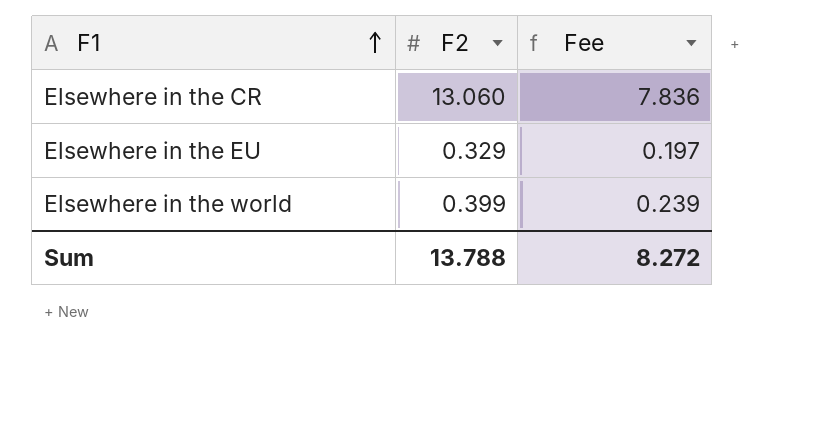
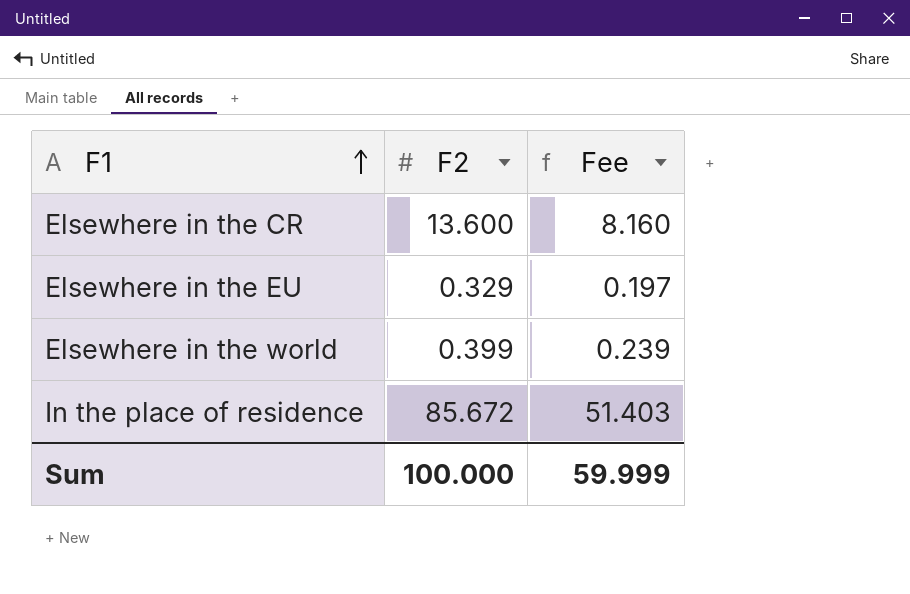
Elsewhere in the CR | F2: 13.060 -> 13.600
Elsewhere in the CR | Fee: 7.836 -> 8.160
row In the place of residence: none -> 85.672 | 51.403
Sum | F2: 13.788 -> 100.000
Sum | Fee: 8.272 -> 59.999

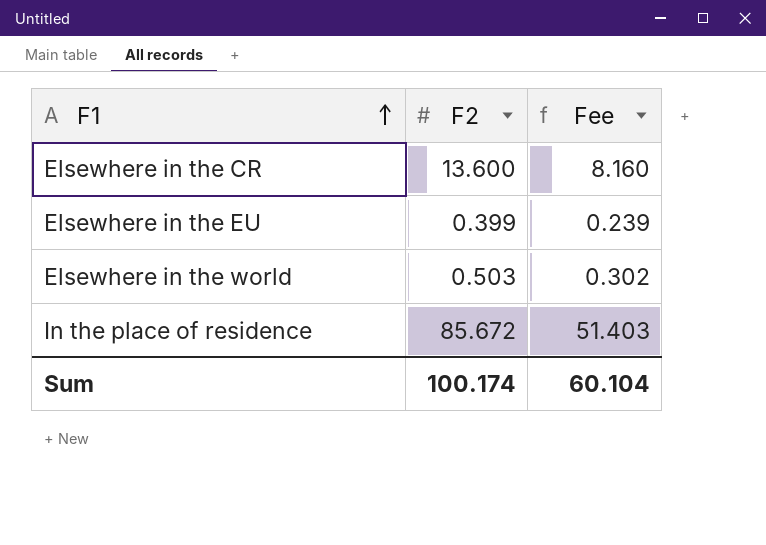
Elsewhere in the EU | F2: 0.329 -> 0.399
Elsewhere in the EU | Fee: 0.197 -> 0.239
Elsewhere in the world | F2: 0.399 -> 0.503
Elsewhere in the world | Fee: 0.239 -> 0.302
Sum | F2: 100.000 -> 100.174
Sum | Fee: 59.999 -> 60.104

